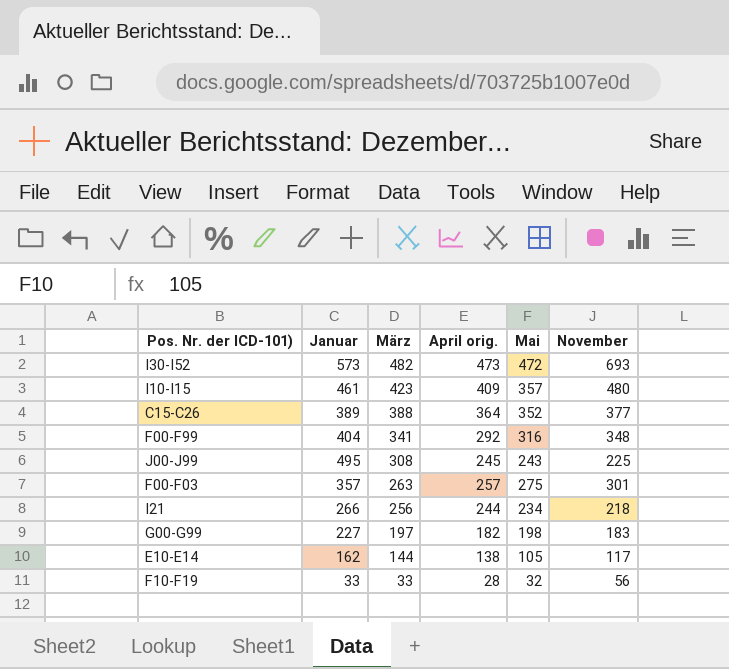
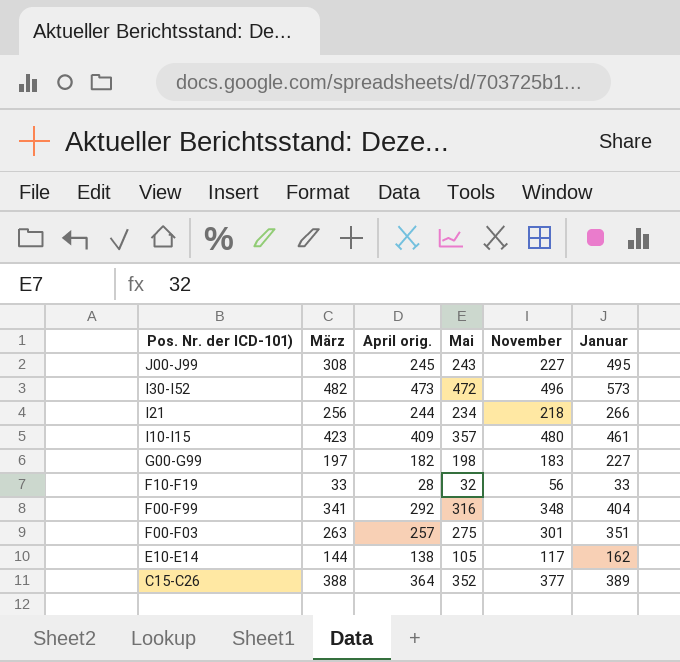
row order: März descending -> Pos. Nr. der ICD-101) descending
column Januar | position: 2 -> 6
J00-J99 | November: 225 -> 227
I30-I52 | November: 693 -> 496
F00-F03 | Januar: 357 -> 351

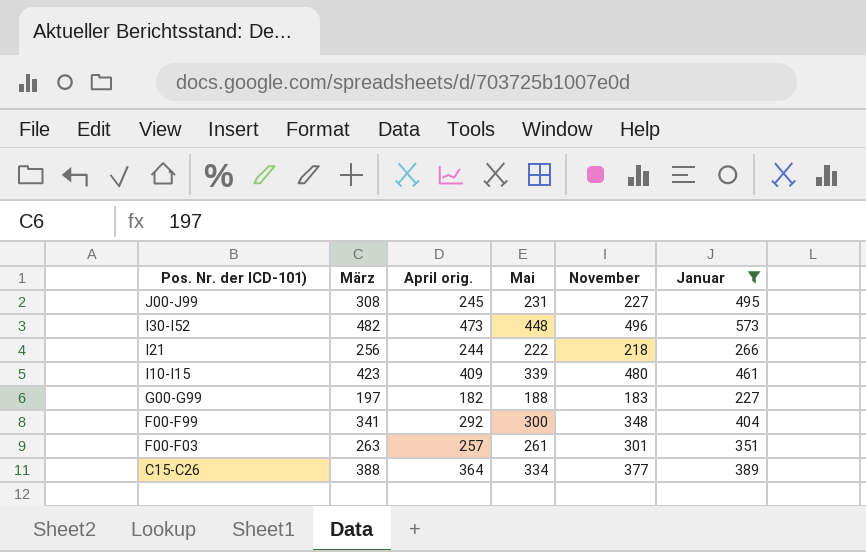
filter: none -> Januar >= 227
J00-J99 | Mai: 243 -> 231
I30-I52 | Mai: 472 -> 448
I21 | Mai: 234 -> 222
I10-I15 | Mai: 357 -> 339
G00-G99 | Mai: 198 -> 188
F00-F99 | Mai: 316 -> 300
F00-F03 | Mai: 275 -> 261
C15-C26 | Mai: 352 -> 334

